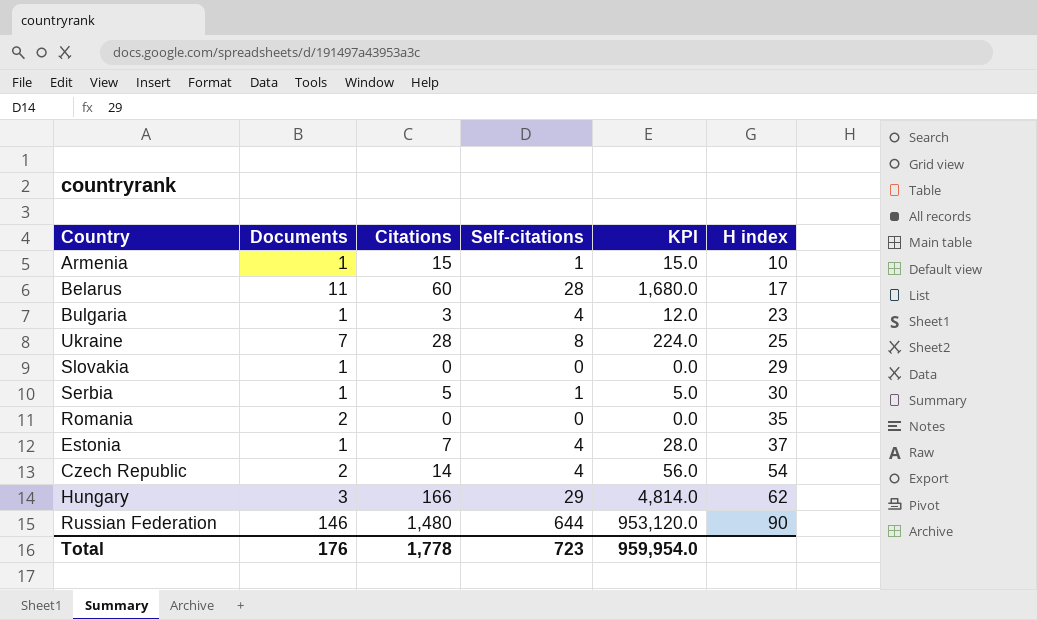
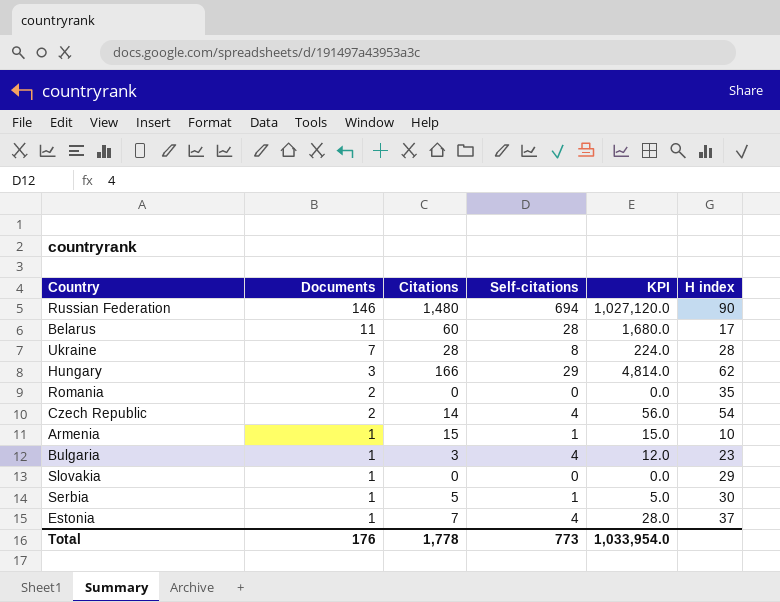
row order: H index ascending -> Documents descending
Russian Federation | Self-citations: 644 -> 694
Russian Federation | KPI: 953,120.0 -> 1,027,120.0
Ukraine | H index: 25 -> 28
Total | Self-citations: 723 -> 773
Total | KPI: 959,954.0 -> 1,033,954.0

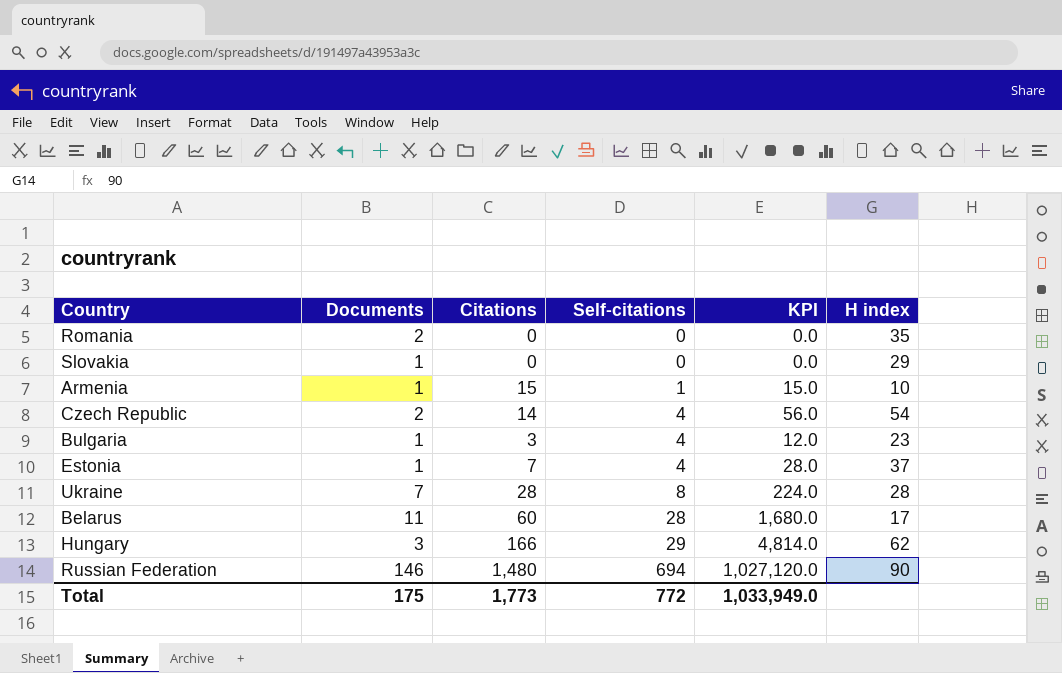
row order: Documents descending -> Self-citations ascending
row Serbia: 1 | 5 | 1 | 5.0 | 30 -> none
Total | Documents: 176 -> 175
Total | Citations: 1,778 -> 1,773
Total | Self-citations: 773 -> 772
Total | KPI: 1,033,954.0 -> 1,033,949.0

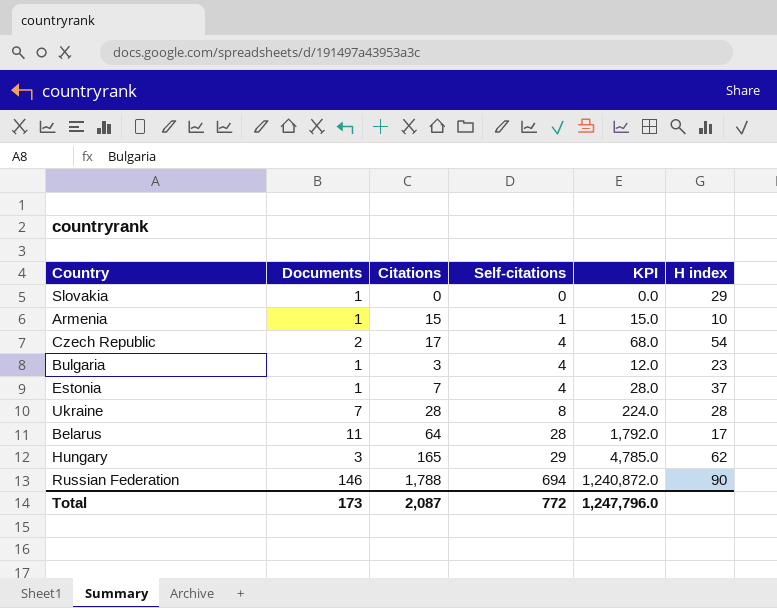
row Romania: 2 | 0 | 0 | 0.0 | 35 -> none
Czech Republic | Citations: 14 -> 17
Czech Republic | KPI: 56.0 -> 68.0
Belarus | Citations: 60 -> 64
Belarus | KPI: 1,680.0 -> 1,792.0
Hungary | Citations: 166 -> 165
Hungary | KPI: 4,814.0 -> 4,785.0
Russian Federation | Citations: 1,480 -> 1,788
Russian Federation | KPI: 1,027,120.0 -> 1,240,872.0
Total | Documents: 175 -> 173
Total | Citations: 1,773 -> 2,087
Total | KPI: 1,033,949.0 -> 1,247,796.0

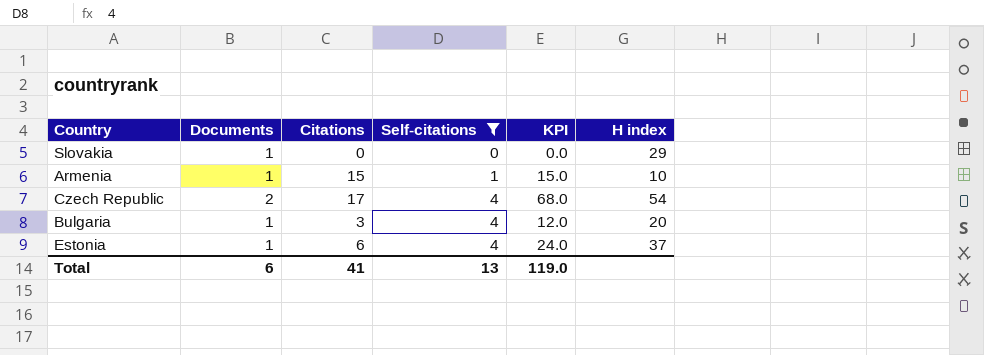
filter: none -> Self-citations <= 4
Bulgaria | H index: 23 -> 20
Estonia | Citations: 7 -> 6
Estonia | KPI: 28.0 -> 24.0
Total | Documents: 173 -> 6
Total | Citations: 2,087 -> 41
Total | Self-citations: 772 -> 13
Total | KPI: 1,247,796.0 -> 119.0

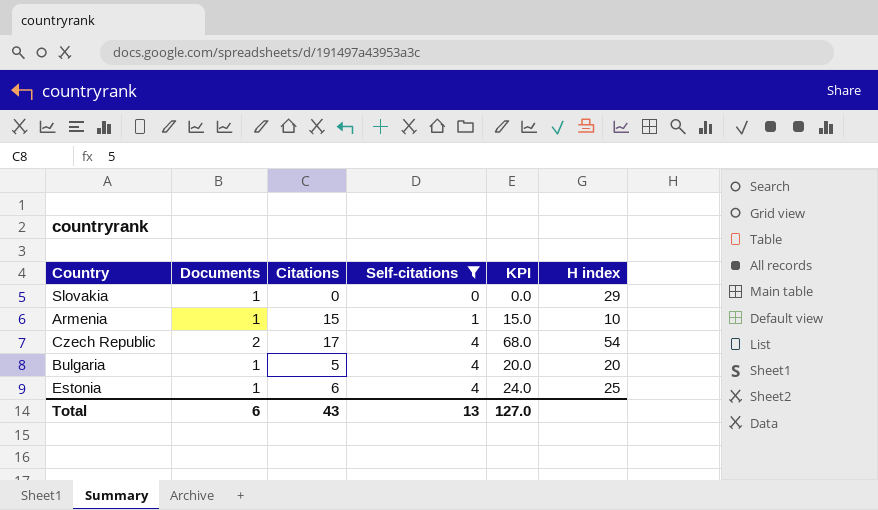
Bulgaria | Citations: 3 -> 5
Bulgaria | KPI: 12.0 -> 20.0
Estonia | H index: 37 -> 25
Total | Citations: 41 -> 43
Total | KPI: 119.0 -> 127.0

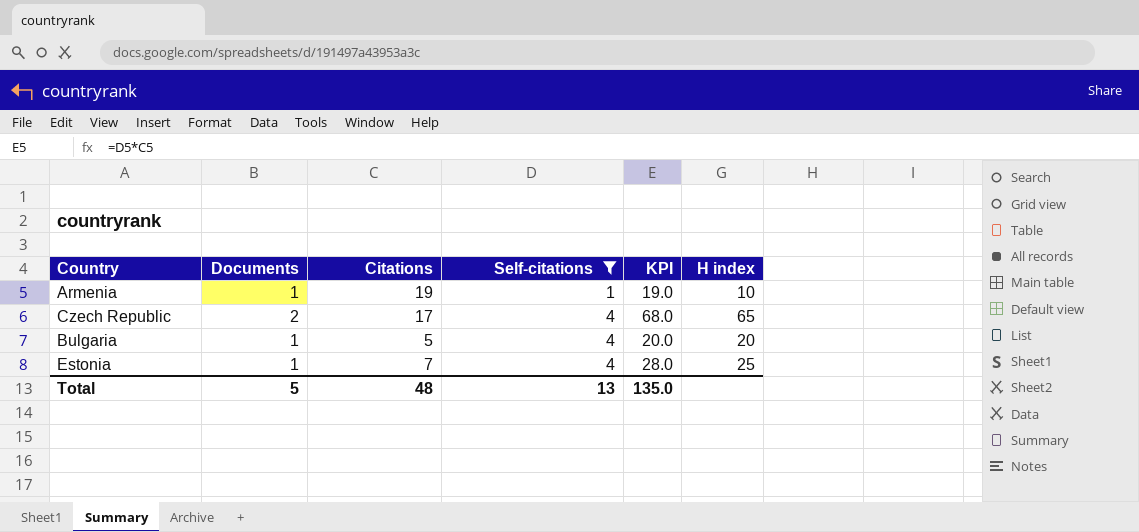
row Slovakia: 1 | 0 | 0 | 0.0 | 29 -> none
Armenia | Citations: 15 -> 19
Armenia | KPI: 15.0 -> 19.0
Czech Republic | H index: 54 -> 65
Estonia | Citations: 6 -> 7
Estonia | KPI: 24.0 -> 28.0
Total | Documents: 6 -> 5
Total | Citations: 43 -> 48
Total | KPI: 127.0 -> 135.0

